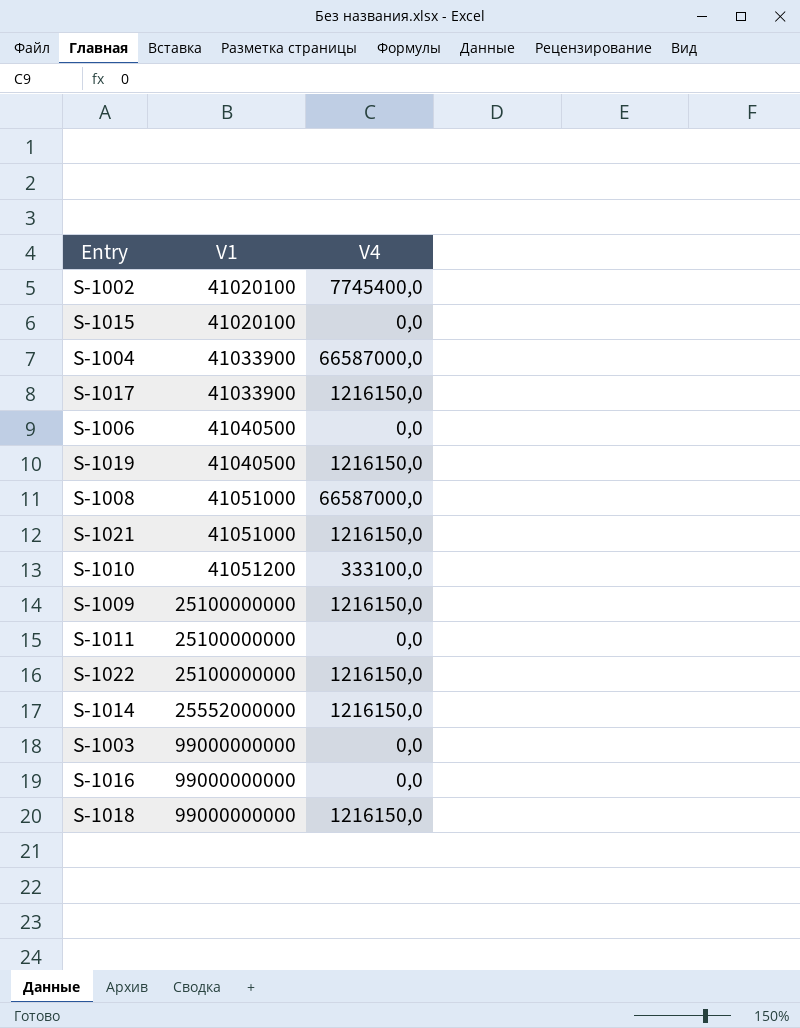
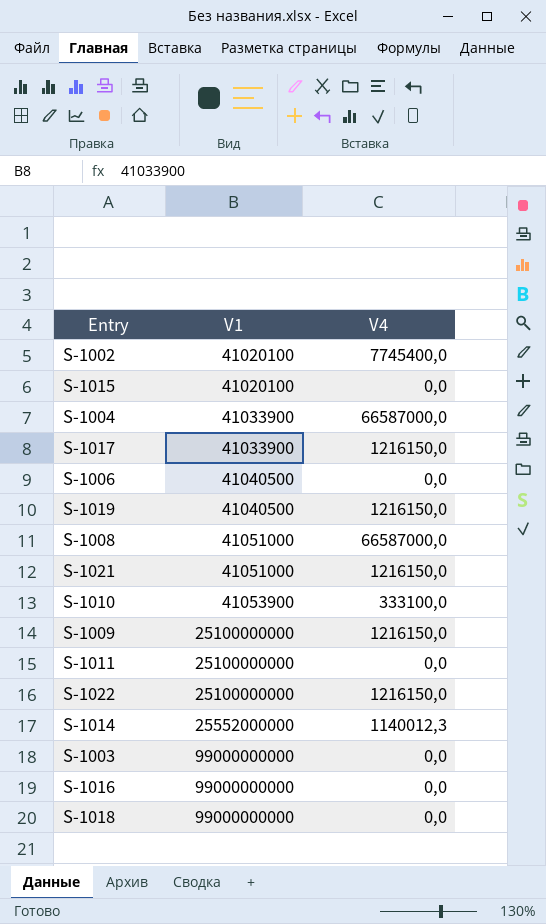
S-1010 | V1: 41051200 -> 41053900
S-1014 | V4: 1216150,0 -> 1140012,3
S-1018 | V4: 1216150,0 -> 0,0

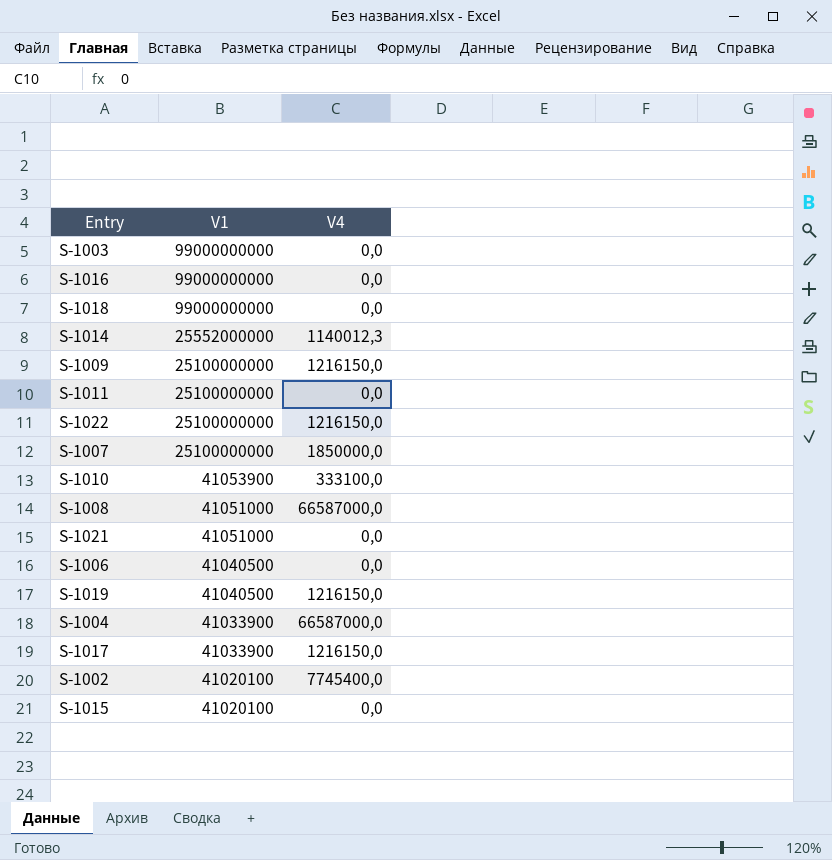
row order: V1 ascending -> V1 descending
row S-1007: none -> 25100000000 | 1850000,0
S-1021 | V4: 1216150,0 -> 0,0

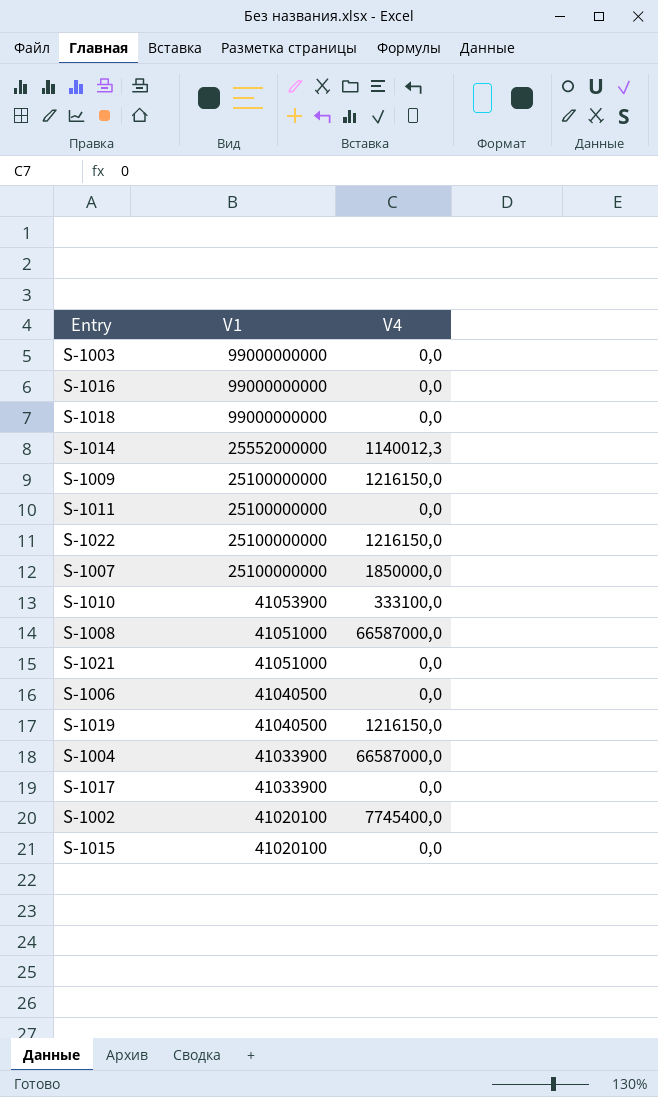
S-1017 | V4: 1216150,0 -> 0,0

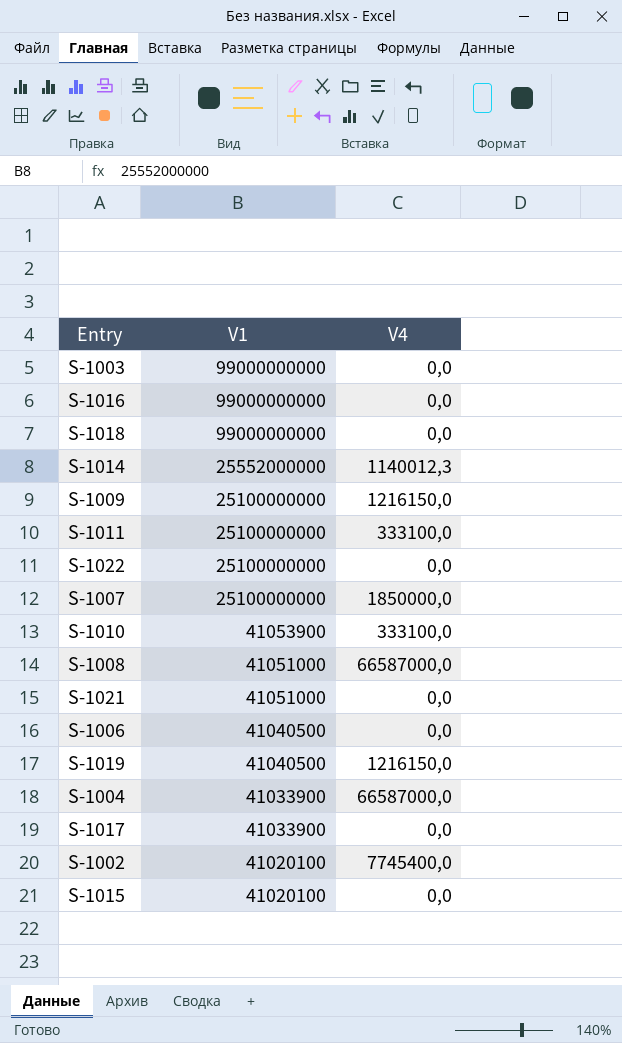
S-1011 | V4: 0,0 -> 333100,0
S-1022 | V4: 1216150,0 -> 0,0

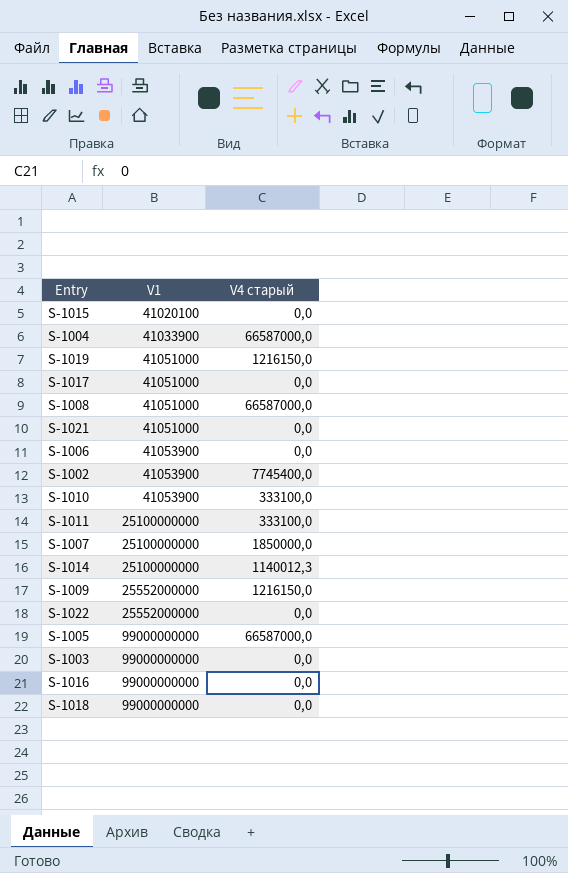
row order: V1 descending -> V1 ascending
column name: V4 -> V4 старый
S-1019 | V1: 41040500 -> 41051000
S-1017 | V1: 41033900 -> 41051000
S-1006 | V1: 41040500 -> 41053900
S-1002 | V1: 41020100 -> 41053900
S-1014 | V1: 25552000000 -> 25100000000
S-1009 | V1: 25100000000 -> 25552000000
S-1022 | V1: 25100000000 -> 25552000000
row S-1005: none -> 99000000000 | 66587000,0

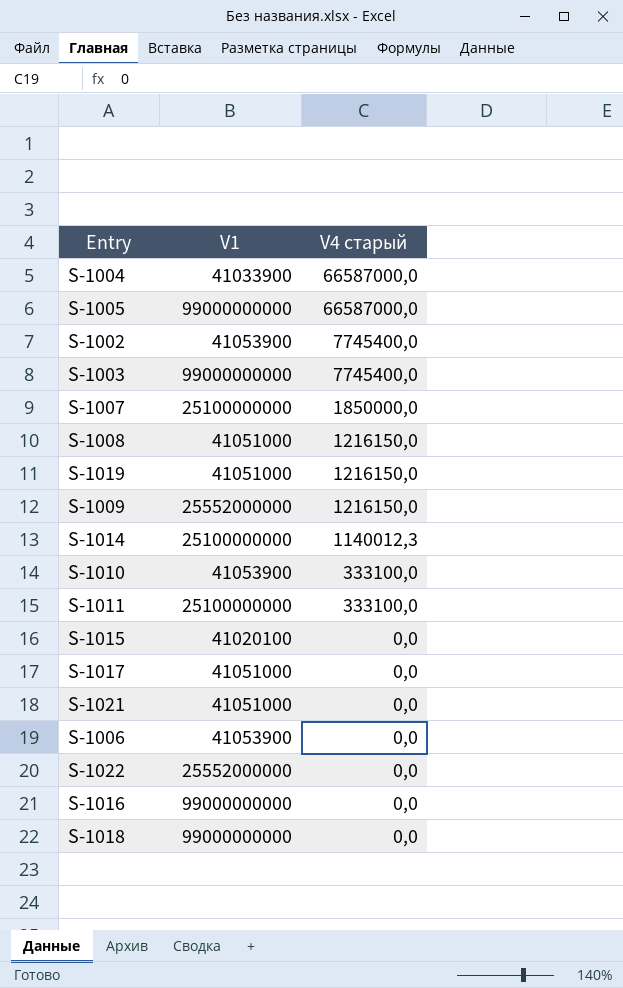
row order: V1 ascending -> V4 старый descending
S-1003 | V4 старый: 0,0 -> 7745400,0
S-1008 | V4 старый: 66587000,0 -> 1216150,0

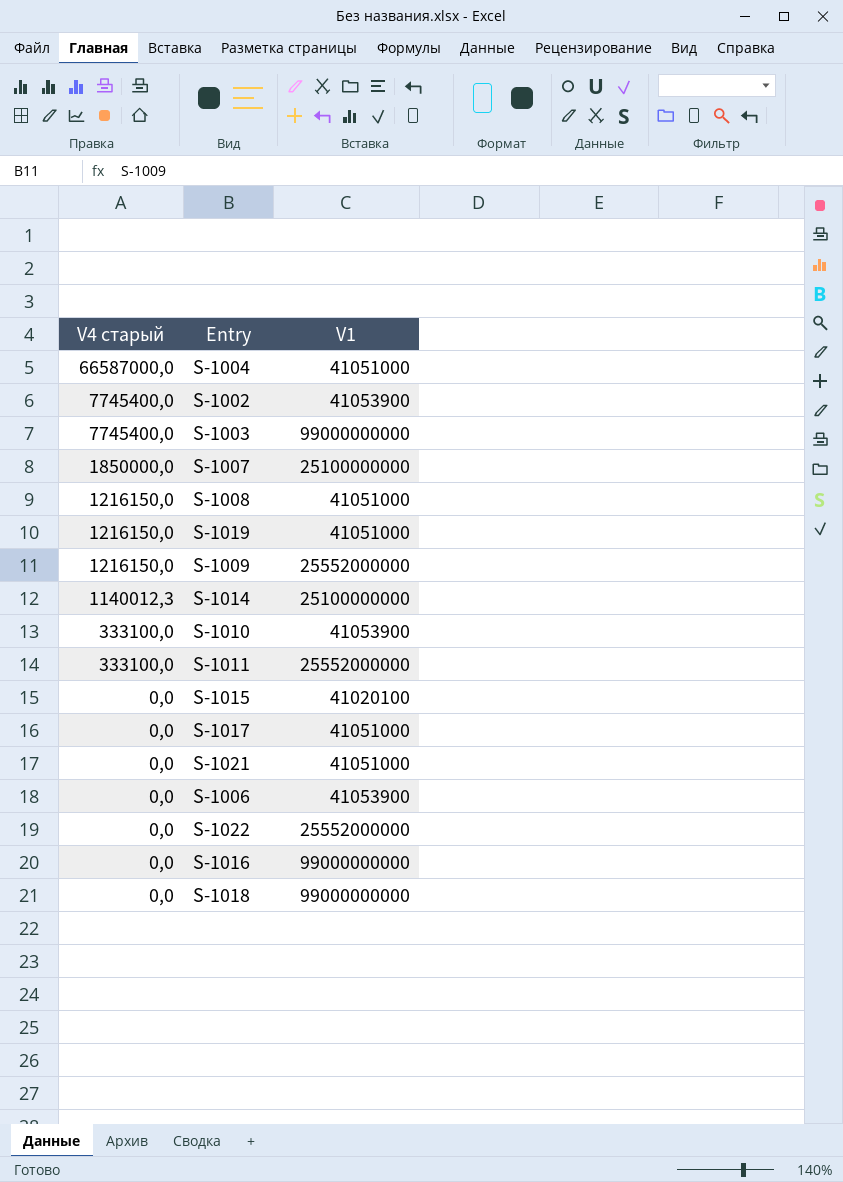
column V4 старый | position: 3 -> 1
row S-1005: 99000000000 | 66587000,0 -> none
S-1004 | V1: 41033900 -> 41051000
S-1011 | V1: 25100000000 -> 25552000000

